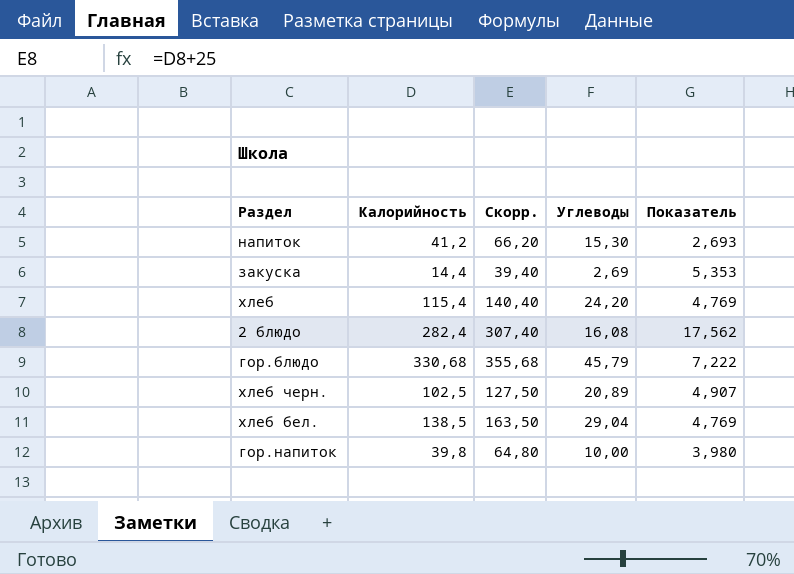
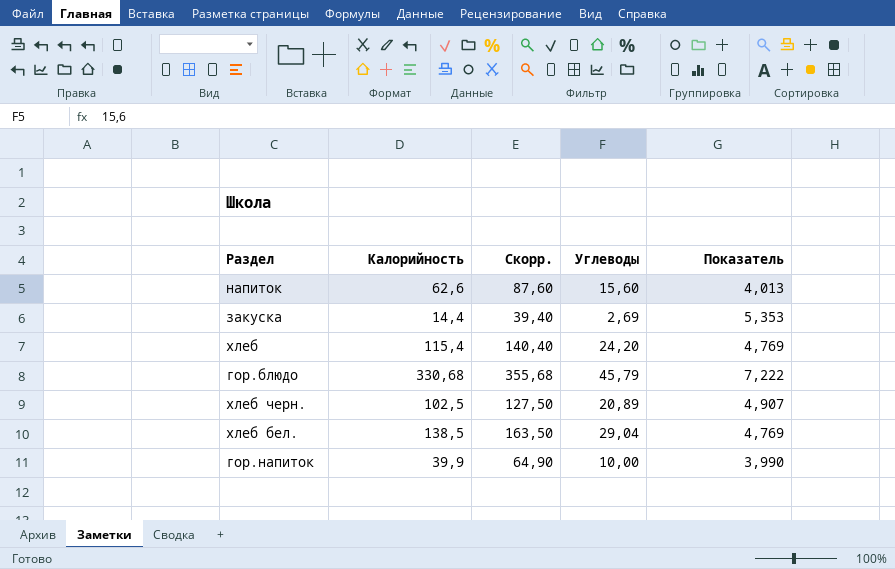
row 2 блюдо: 282,4 | 307,40 | 16,08 | 17,562 -> none
напиток | Калорийность: 41,2 -> 62,6
напиток | Скорр.: 66,20 -> 87,60
напиток | Углеводы: 15,30 -> 15,60
напиток | Показатель: 2,693 -> 4,013
гор.напиток | Калорийность: 39,8 -> 39,9
гор.напиток | Скорр.: 64,80 -> 64,90
гор.напиток | Показатель: 3,980 -> 3,990

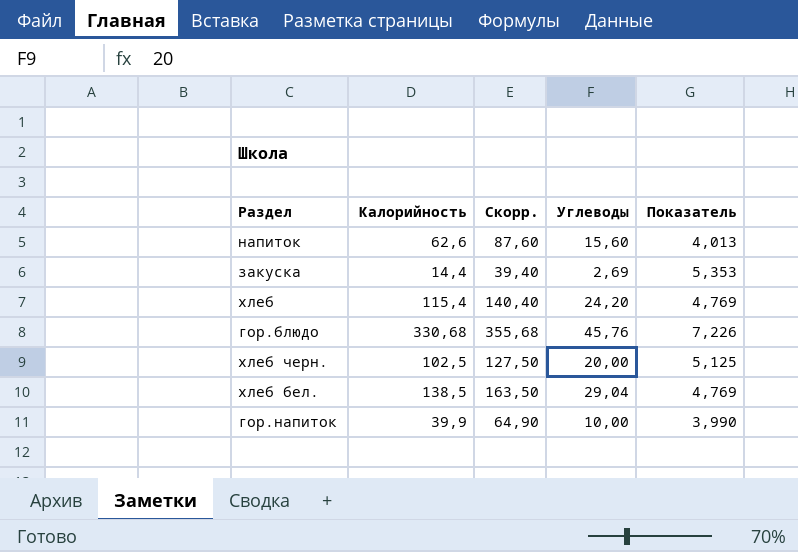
гор.блюдо | Углеводы: 45,79 -> 45,76
гор.блюдо | Показатель: 7,222 -> 7,226
хлеб черн. | Углеводы: 20,89 -> 20,00
хлеб черн. | Показатель: 4,907 -> 5,125

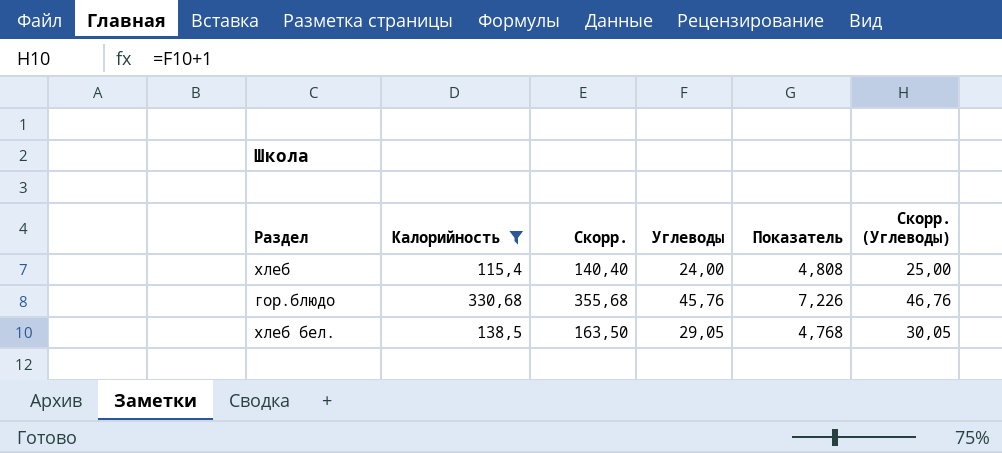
filter: none -> Калорийность >= 115,4
column Скорр. (Углеводы) | formula: none -> [Углеводы] + 1
хлеб | Углеводы: 24,20 -> 24,00
хлеб | Показатель: 4,769 -> 4,808
хлеб бел. | Углеводы: 29,04 -> 29,05
хлеб бел. | Показатель: 4,769 -> 4,768

